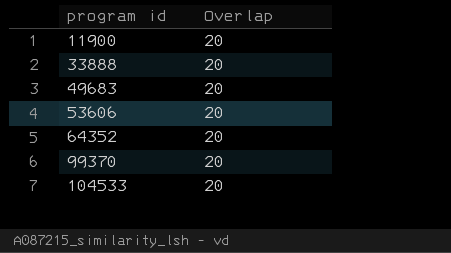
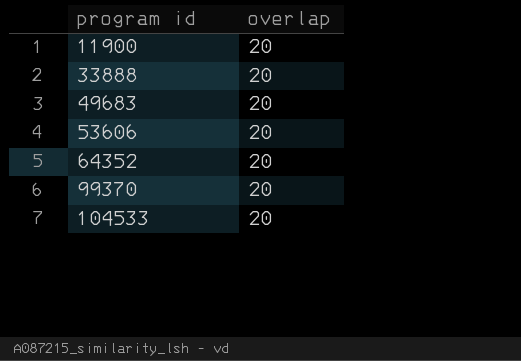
column name: Overlap -> overlap

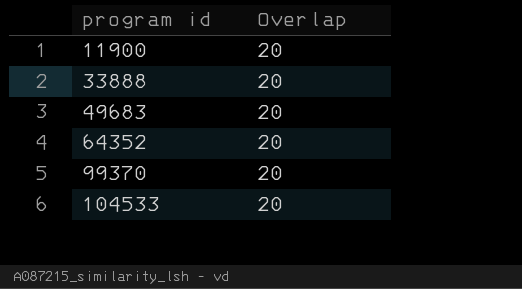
column name: overlap -> Overlap
row 53606: 20 -> none

